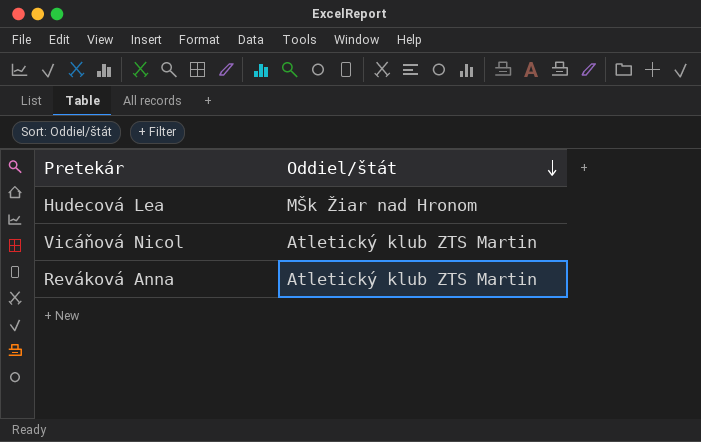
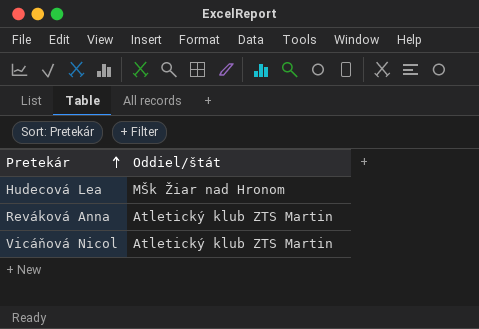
row order: Oddiel/štát descending -> Pretekár ascending

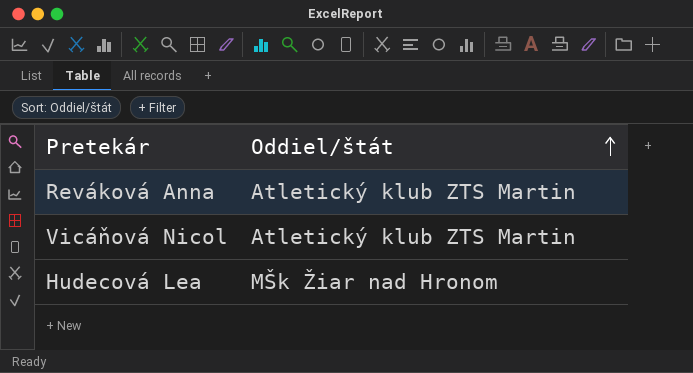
row order: Pretekár ascending -> Oddiel/štát ascending

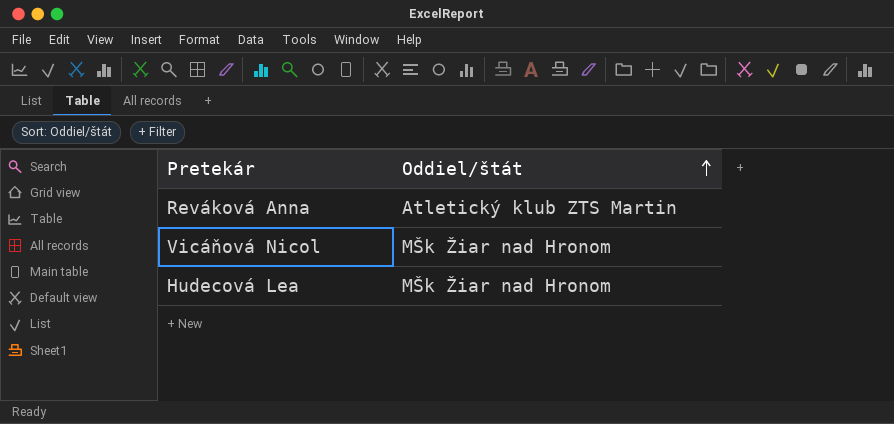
Vicáňová Nicol | Oddiel/štát: Atletický klub ZTS Martin -> MŠk Žiar nad Hronom

